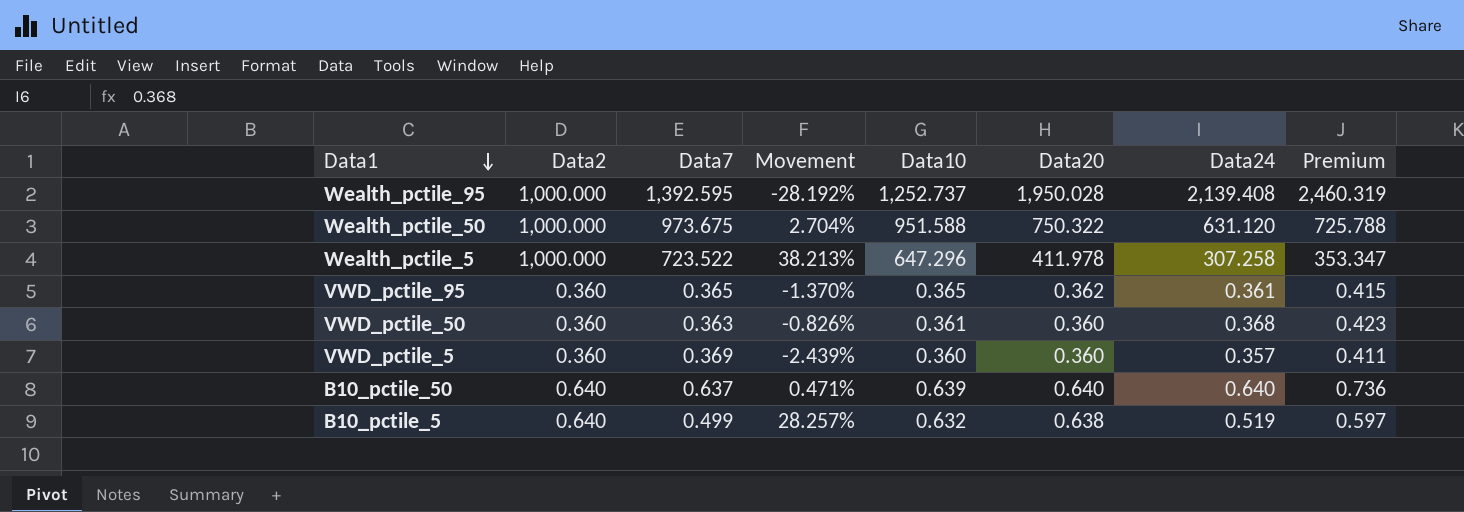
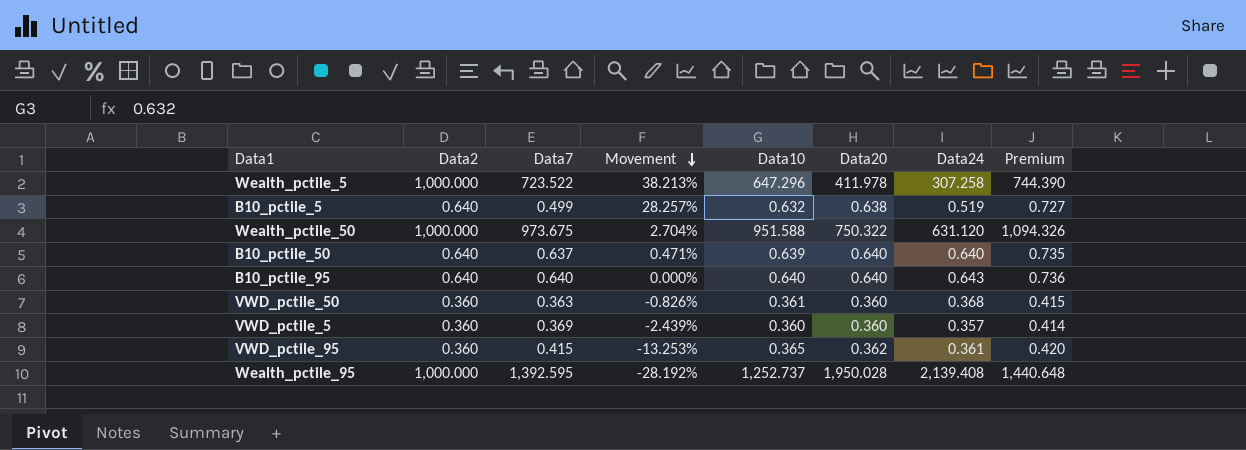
row order: Data1 descending -> Movement descending
column Premium | formula: [Data24] * 1.15 -> [Data10] * 1.15
row B10_pctile_95: none -> 0.640 | 0.640 | 0.000% | 0.640 | 0.640 | 0.643 | 0.736
VWD_pctile_95 | Data7: 0.365 -> 0.415
VWD_pctile_95 | Movement: -1.370% -> -13.253%

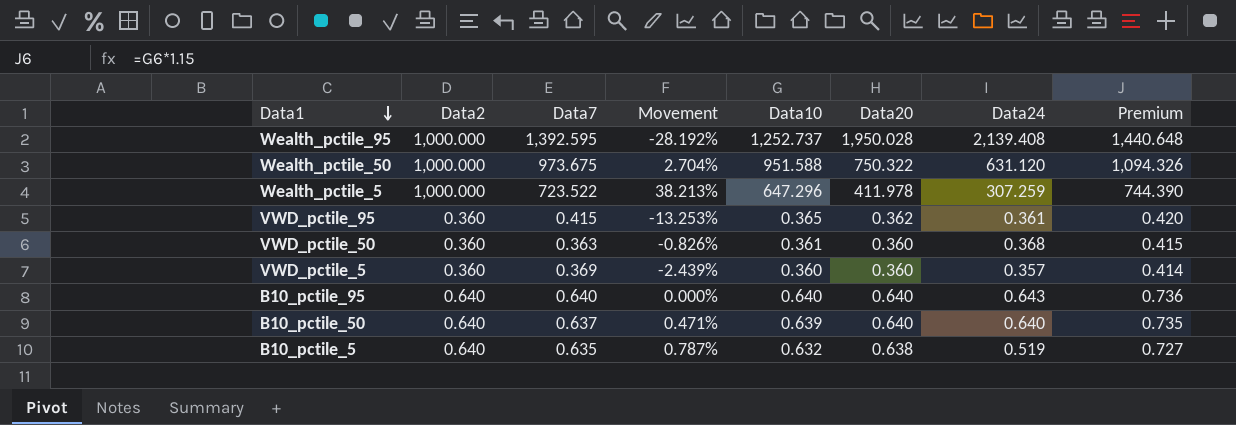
row order: Movement descending -> Data1 descending
Wealth_pctile_5 | Data24: 307.258 -> 307.259
B10_pctile_5 | Data7: 0.499 -> 0.635
B10_pctile_5 | Movement: 28.257% -> 0.787%

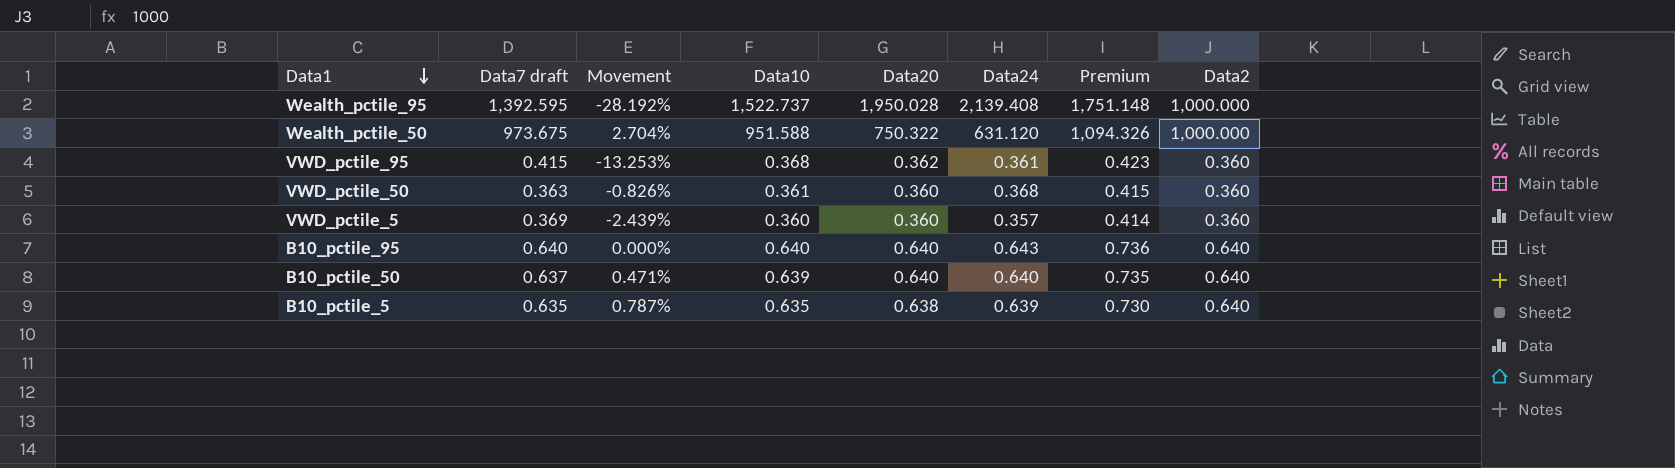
column name: Data7 -> Data7 draft
column Data2 | position: 2 -> 8
row Wealth_pctile_5: 1,000.000 | 723.522 | 38.213% | 647.296 | 411.978 | 307.259 | 744.390 -> none
Wealth_pctile_95 | Data10: 1,252.737 -> 1,522.737
Wealth_pctile_95 | Premium: 1,440.648 -> 1,751.148
VWD_pctile_95 | Data10: 0.365 -> 0.368
VWD_pctile_95 | Premium: 0.420 -> 0.423
B10_pctile_5 | Data10: 0.632 -> 0.635
B10_pctile_5 | Data24: 0.519 -> 0.639
B10_pctile_5 | Premium: 0.727 -> 0.730

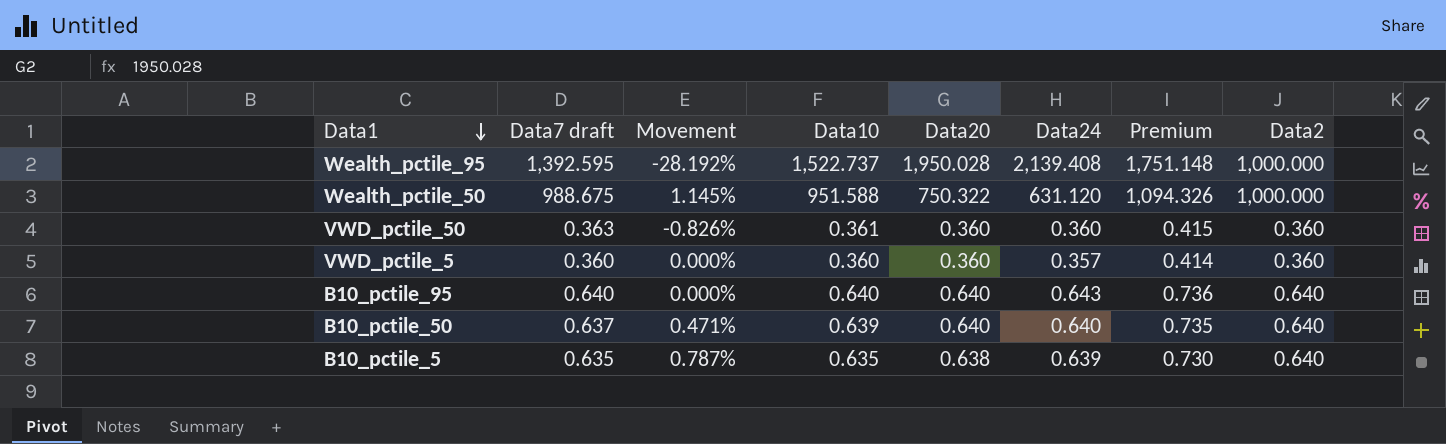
row VWD_pctile_95: 0.415 | -13.253% | 0.368 | 0.362 | 0.361 | 0.423 | 0.360 -> none
Wealth_pctile_50 | Data7 draft: 973.675 -> 988.675
Wealth_pctile_50 | Movement: 2.704% -> 1.145%
VWD_pctile_50 | Data24: 0.368 -> 0.360
VWD_pctile_5 | Data7 draft: 0.369 -> 0.360
VWD_pctile_5 | Movement: -2.439% -> 0.000%

